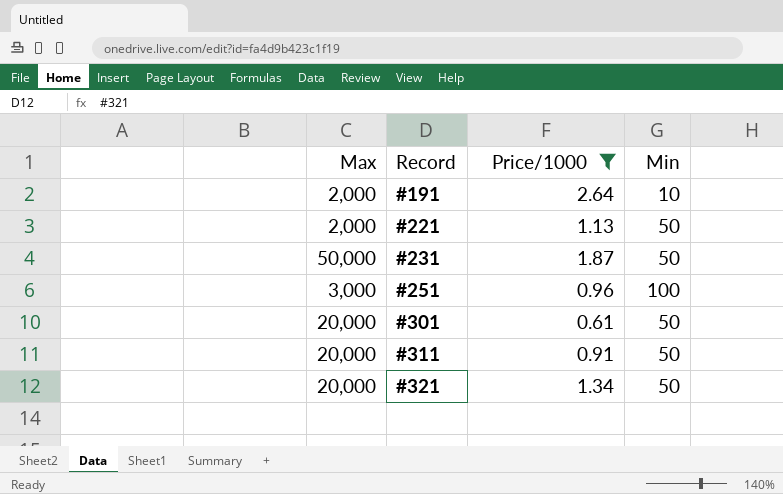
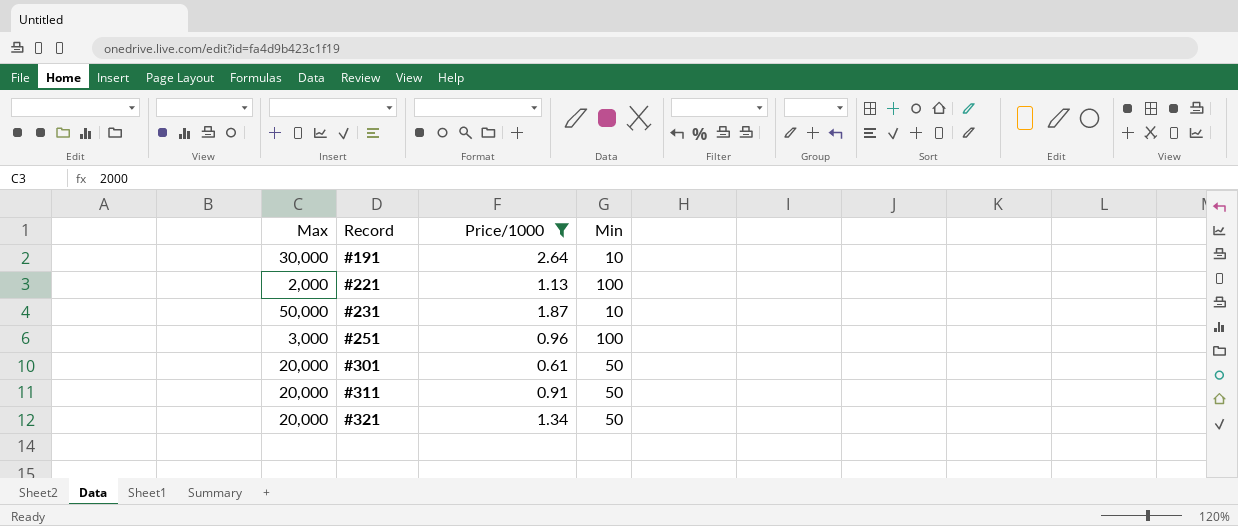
#191 | Max: 2,000 -> 30,000
#221 | Min: 50 -> 100
#231 | Min: 50 -> 10

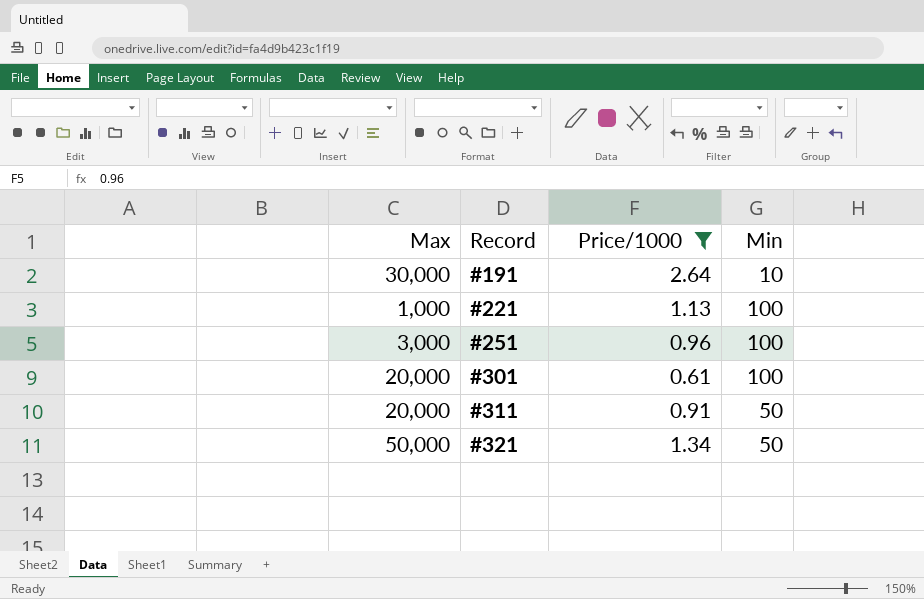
row #231: 50,000 | 1.87 | 10 -> none
#221 | Max: 2,000 -> 1,000
#301 | Min: 50 -> 100
#321 | Max: 20,000 -> 50,000

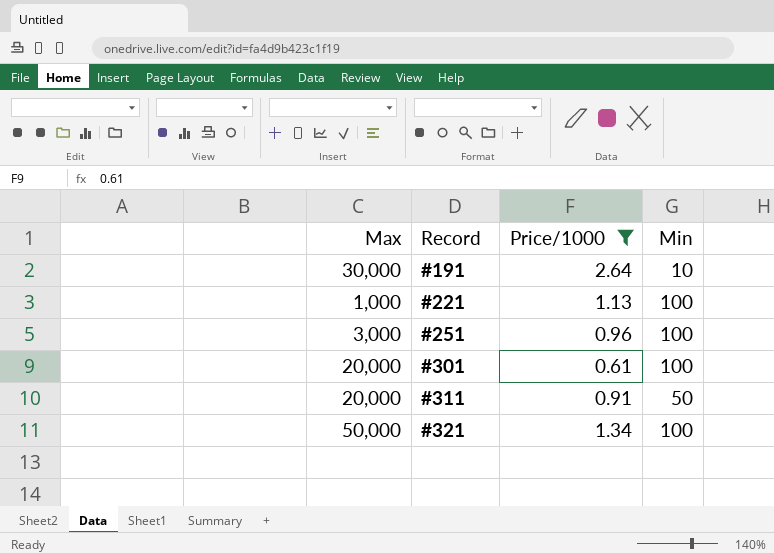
#321 | Min: 50 -> 100

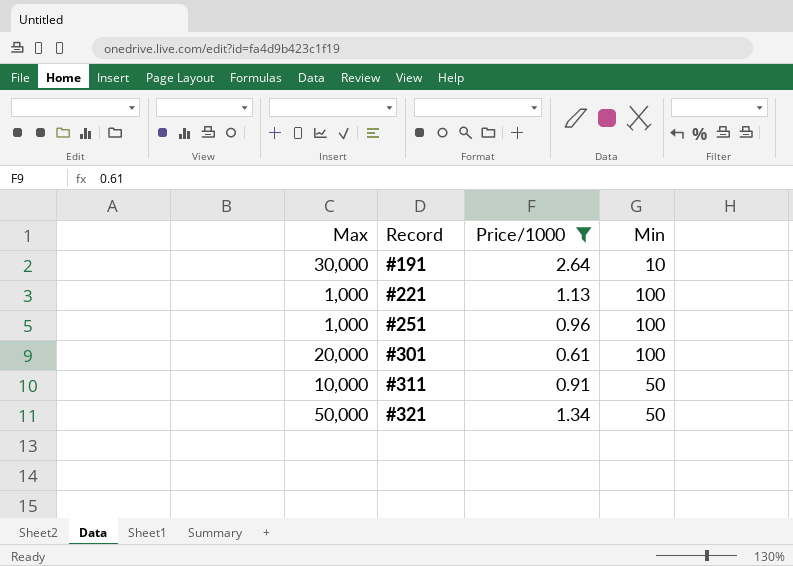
#251 | Max: 3,000 -> 1,000
#311 | Max: 20,000 -> 10,000
#321 | Min: 100 -> 50

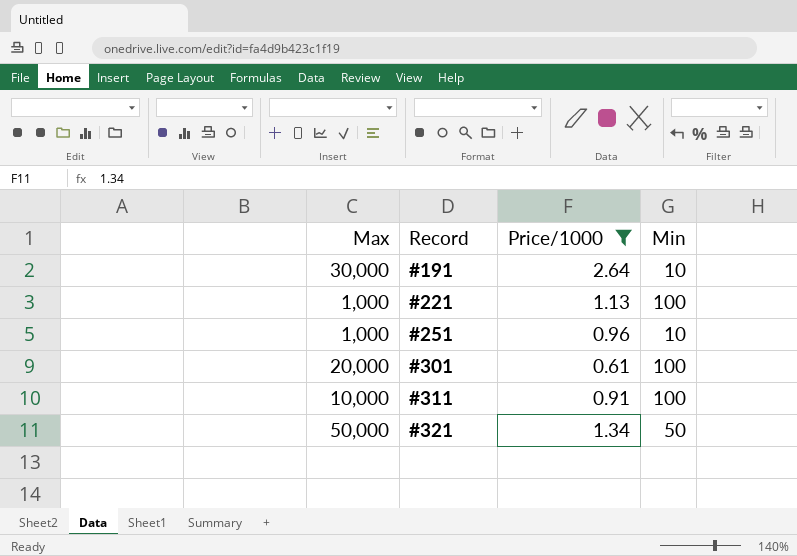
#251 | Min: 100 -> 10
#311 | Min: 50 -> 100

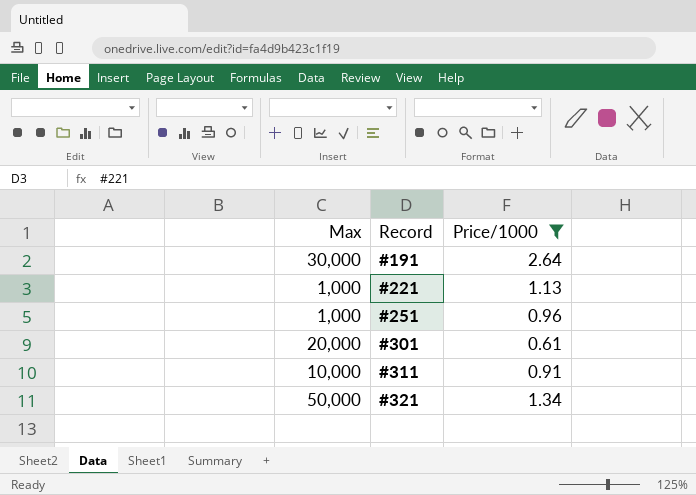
column Min | position: 4 -> none

